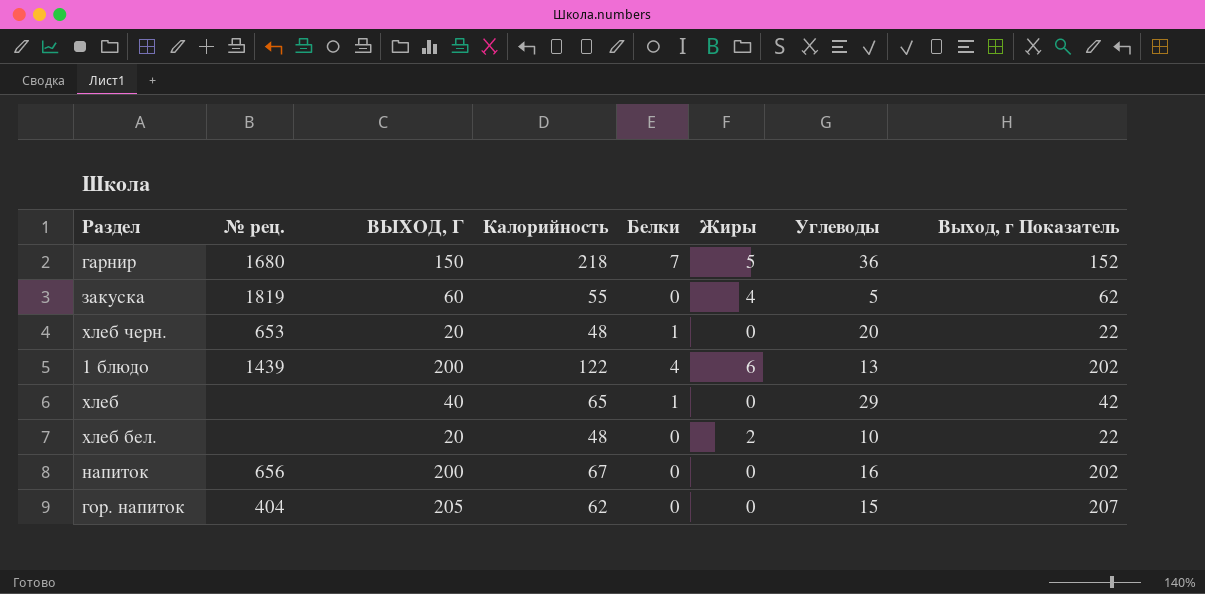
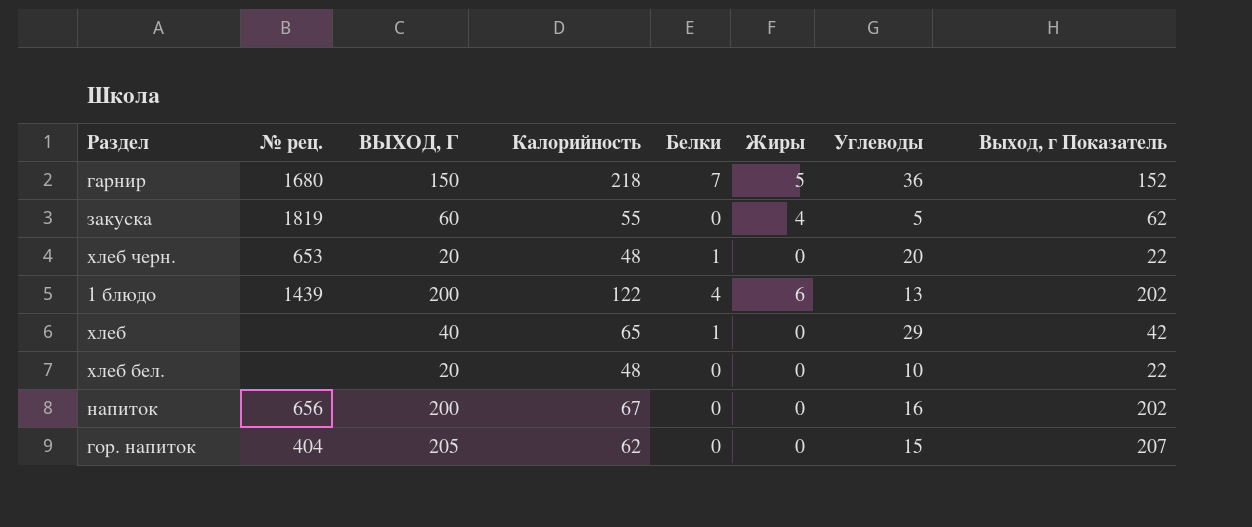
хлеб бел. | Жиры: 2 -> 0

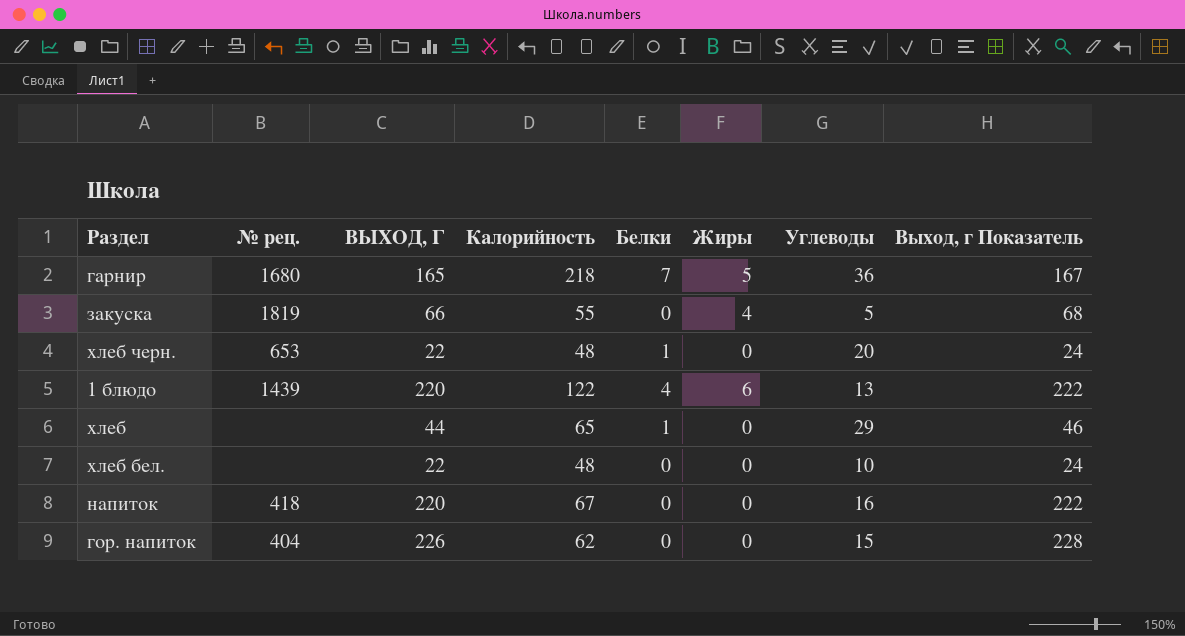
гарнир | ВЫХОД, Г: 150 -> 165
гарнир | Выход, г Показатель: 152 -> 167
закуска | ВЫХОД, Г: 60 -> 66
закуска | Выход, г Показатель: 62 -> 68
хлеб черн. | ВЫХОД, Г: 20 -> 22
хлеб черн. | Выход, г Показатель: 22 -> 24
1 блюдо | ВЫХОД, Г: 200 -> 220
1 блюдо | Выход, г Показатель: 202 -> 222
хлеб | ВЫХОД, Г: 40 -> 44
хлеб | Выход, г Показатель: 42 -> 46
хлеб бел. | ВЫХОД, Г: 20 -> 22
хлеб бел. | Выход, г Показатель: 22 -> 24
напиток | № рец.: 656 -> 418
напиток | ВЫХОД, Г: 200 -> 220
напиток | Выход, г Показатель: 202 -> 222
гор. напиток | ВЫХОД, Г: 205 -> 226
гор. напиток | Выход, г Показатель: 207 -> 228

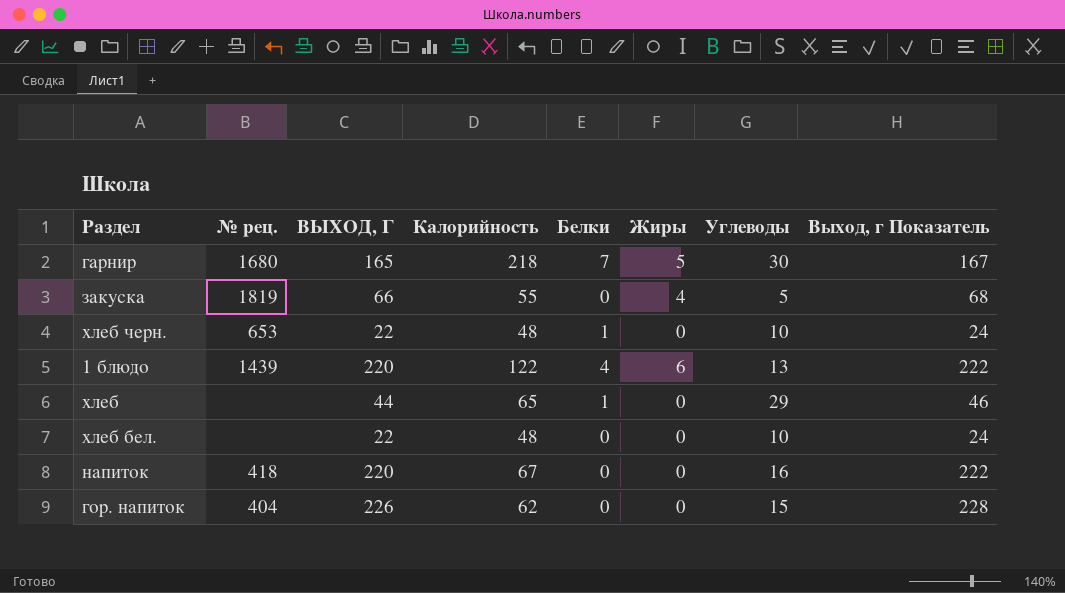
гарнир | Углеводы: 36 -> 30
хлеб черн. | Углеводы: 20 -> 10

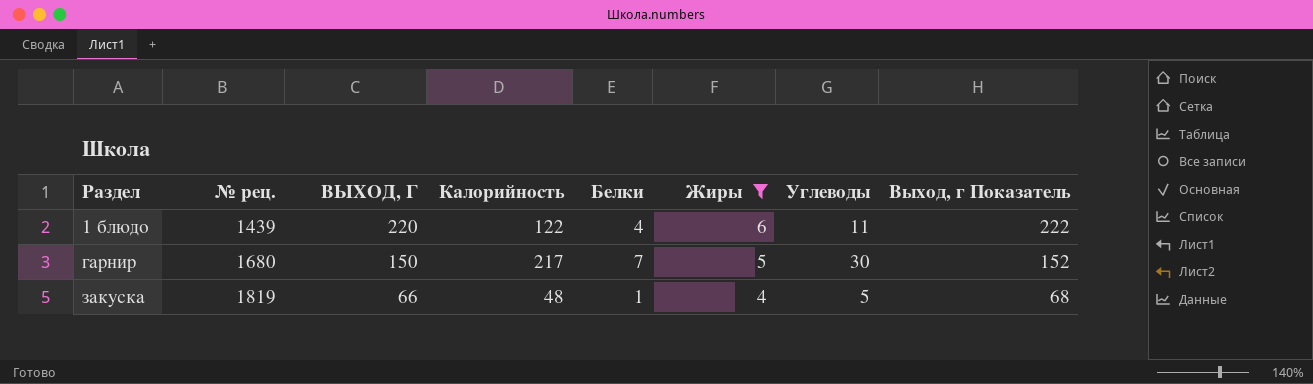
filter: none -> Жиры != 0
row order: none -> Раздел ascending
1 блюдо | Углеводы: 13 -> 11
гарнир | ВЫХОД, Г: 165 -> 150
гарнир | Калорийность: 218 -> 217
гарнир | Выход, г Показатель: 167 -> 152
закуска | Калорийность: 55 -> 48
закуска | Белки: 0 -> 1

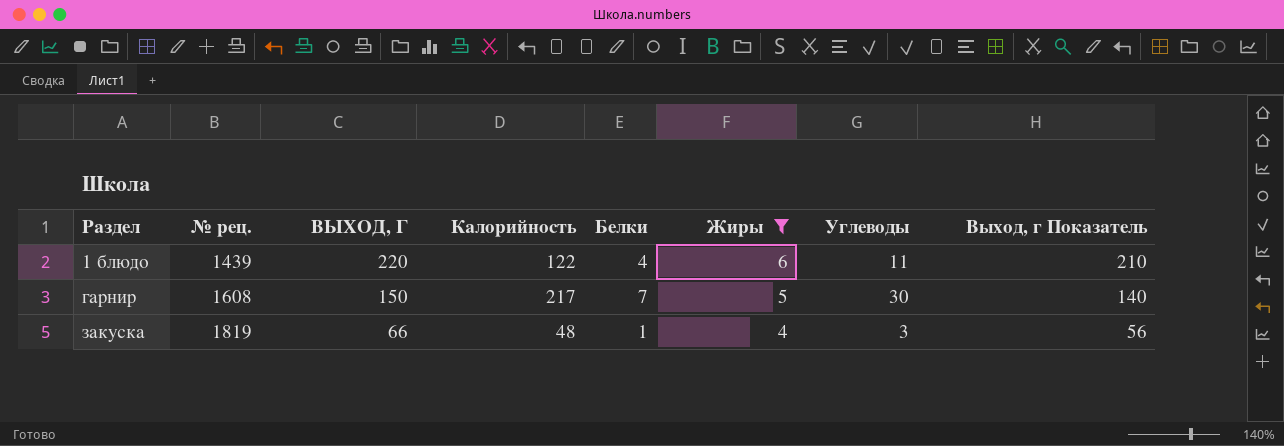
column Выход, г Показатель | formula: [ВЫХОД, Г] + 2 -> [ВЫХОД, Г] - 10
гарнир | № рец.: 1680 -> 1608
закуска | Углеводы: 5 -> 3

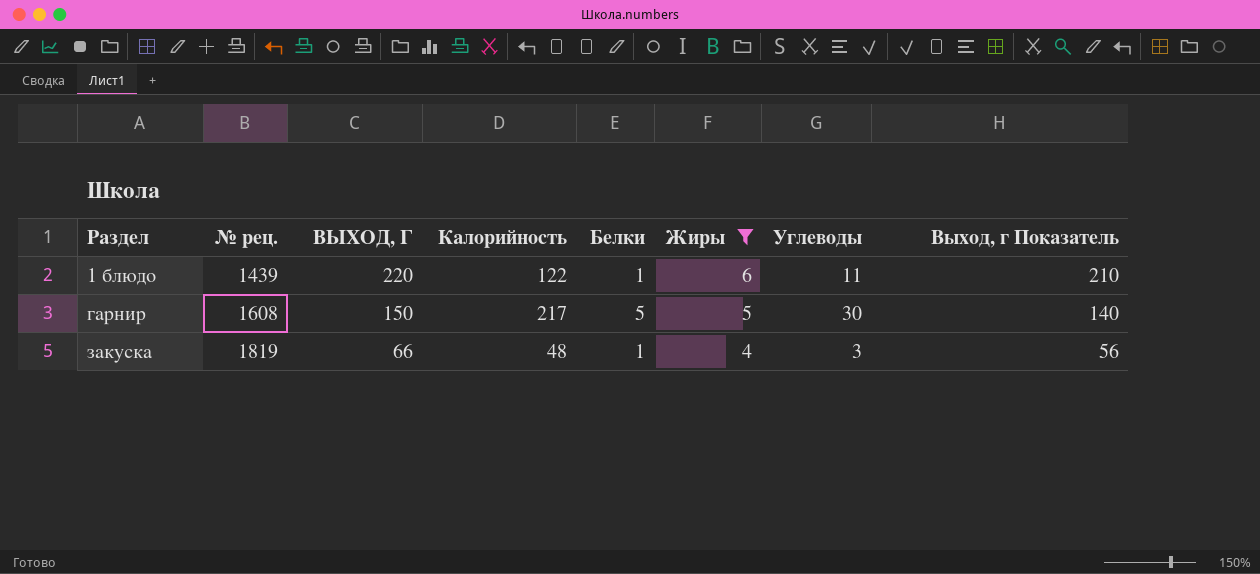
1 блюдо | Белки: 4 -> 1
гарнир | Белки: 7 -> 5

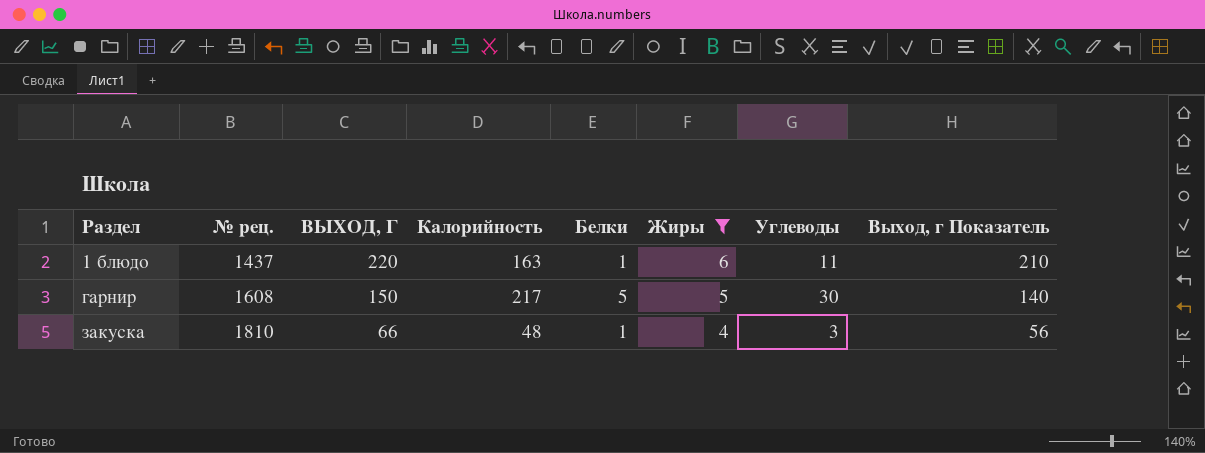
1 блюдо | № рец.: 1439 -> 1437
1 блюдо | Калорийность: 122 -> 163
закуска | № рец.: 1819 -> 1810

